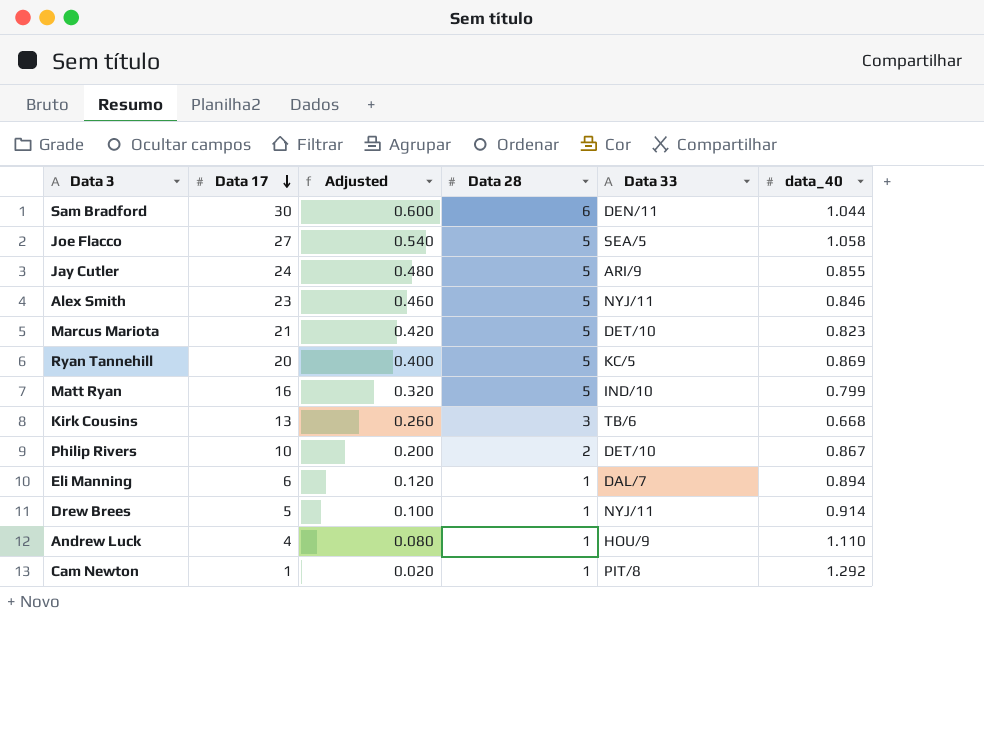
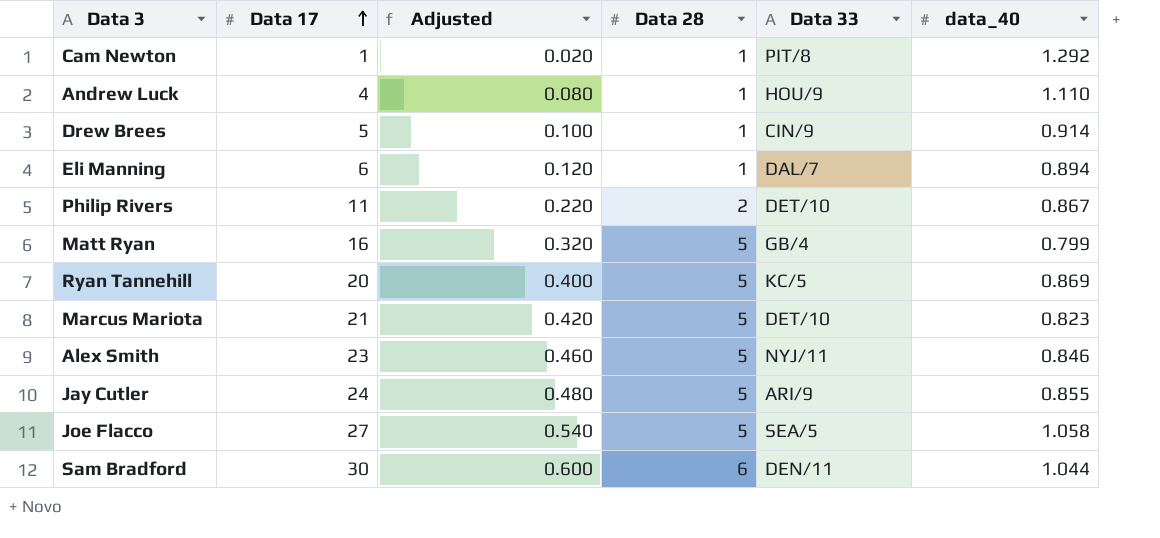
row order: Data 17 descending -> Data 17 ascending
row Kirk Cousins: 13 | 0.260 | 3 | TB/6 | 0.668 -> none
Drew Brees | Data 33: NYJ/11 -> CIN/9
Philip Rivers | Data 17: 10 -> 11
Philip Rivers | Adjusted: 0.200 -> 0.220
Matt Ryan | Data 33: IND/10 -> GB/4

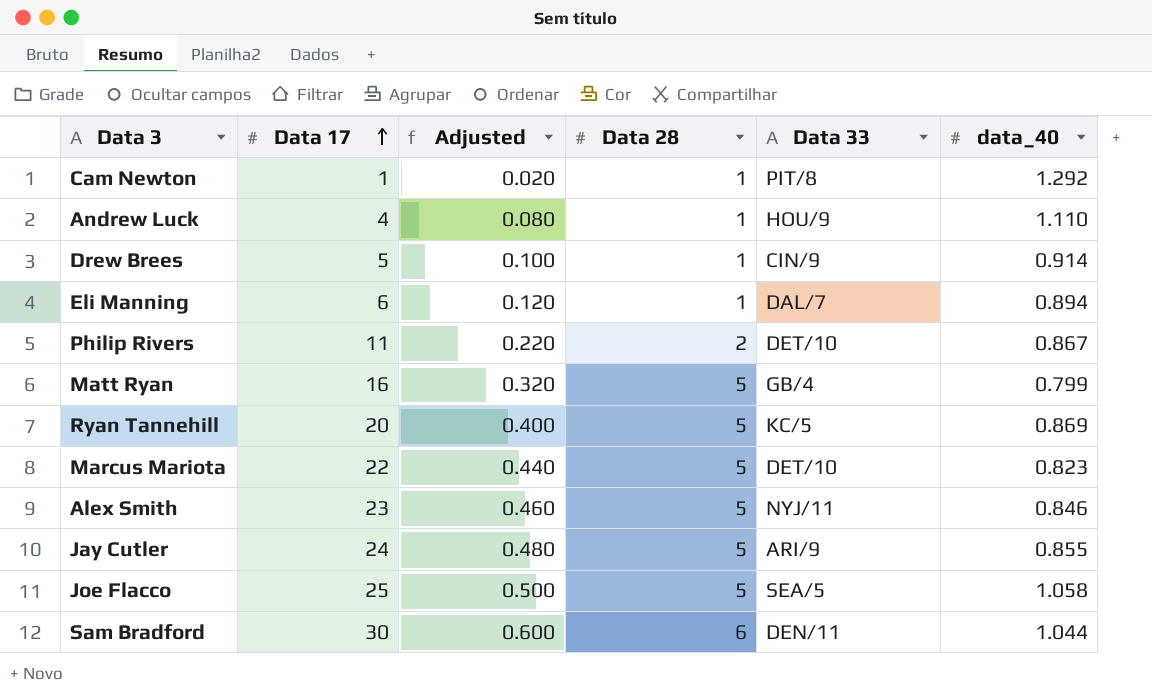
Marcus Mariota | Data 17: 21 -> 22
Marcus Mariota | Adjusted: 0.420 -> 0.440
Joe Flacco | Data 17: 27 -> 25
Joe Flacco | Adjusted: 0.540 -> 0.500

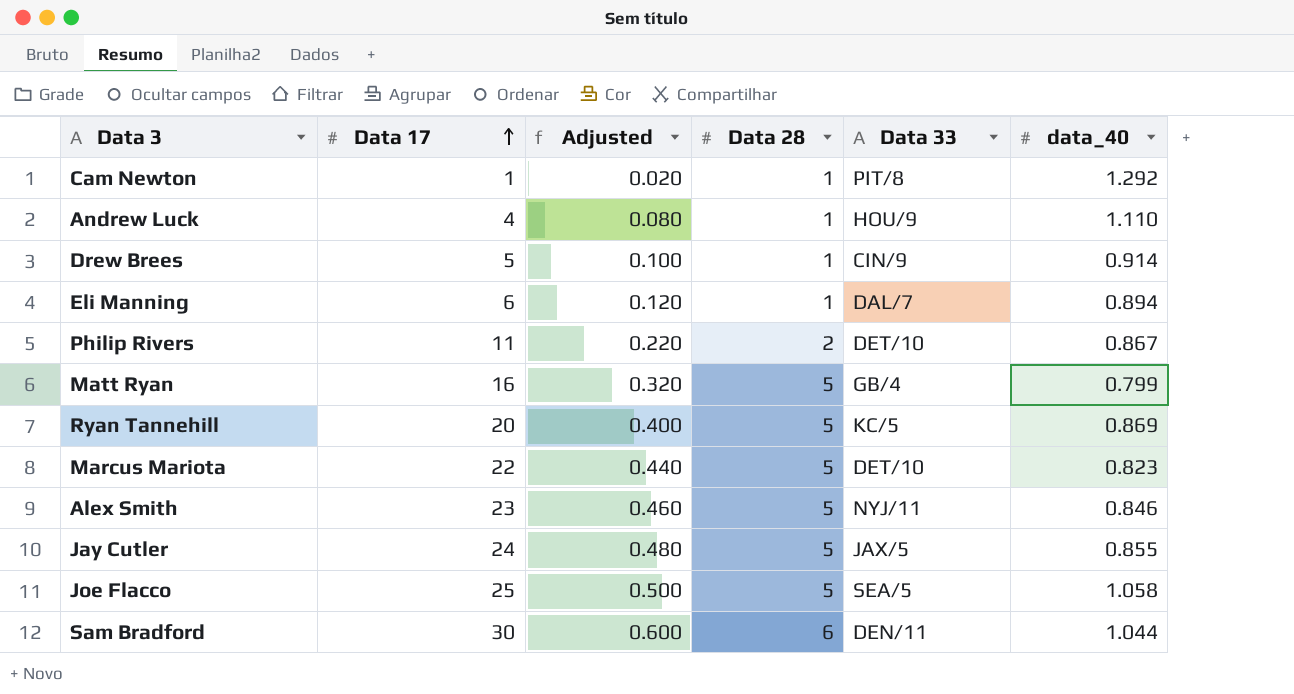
Jay Cutler | Data 33: ARI/9 -> JAX/5

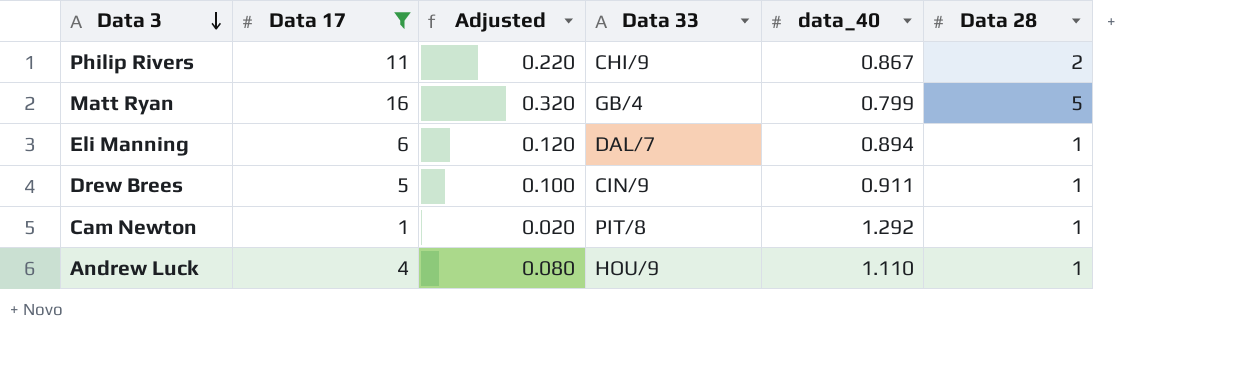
filter: none -> Data 17 <= 16
row order: Data 17 ascending -> Data 3 descending
column Data 28 | position: 4 -> 6
Philip Rivers | Data 33: DET/10 -> CHI/9
Drew Brees | data_40: 0.914 -> 0.911

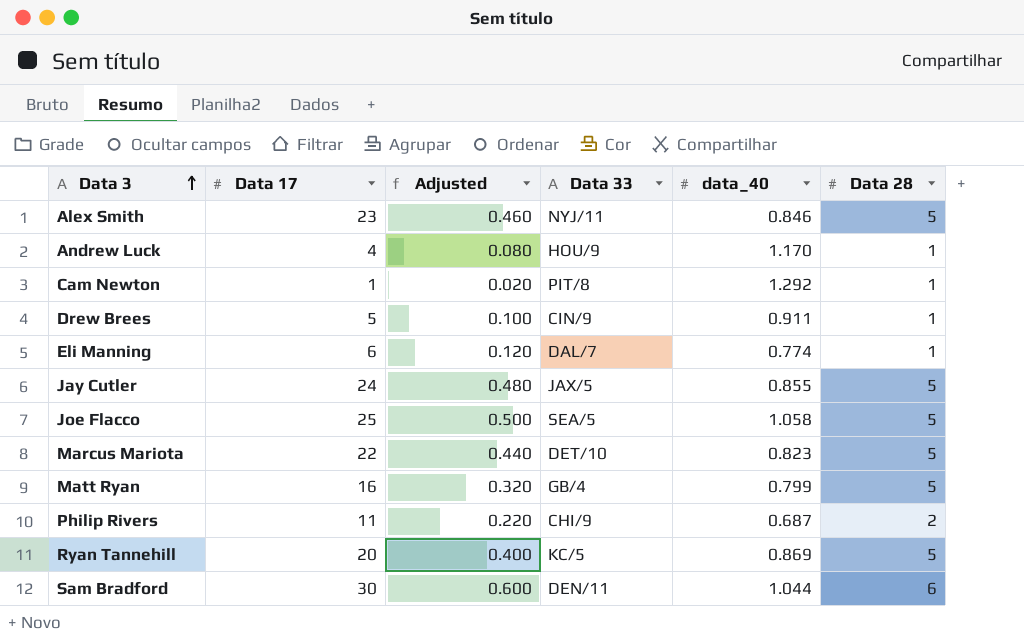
filter: Data 17 <= 16 -> none
row order: Data 3 descending -> Data 3 ascending
Andrew Luck | data_40: 1.110 -> 1.170
Eli Manning | data_40: 0.894 -> 0.774
Philip Rivers | data_40: 0.867 -> 0.687

